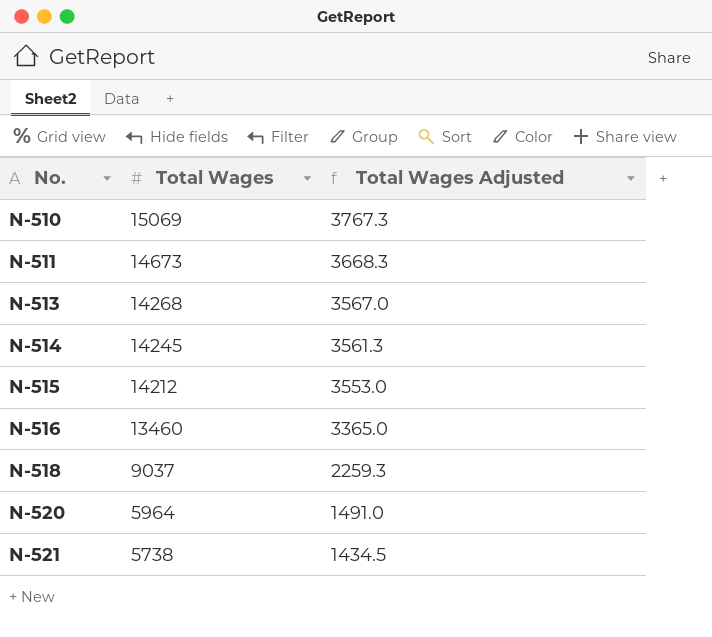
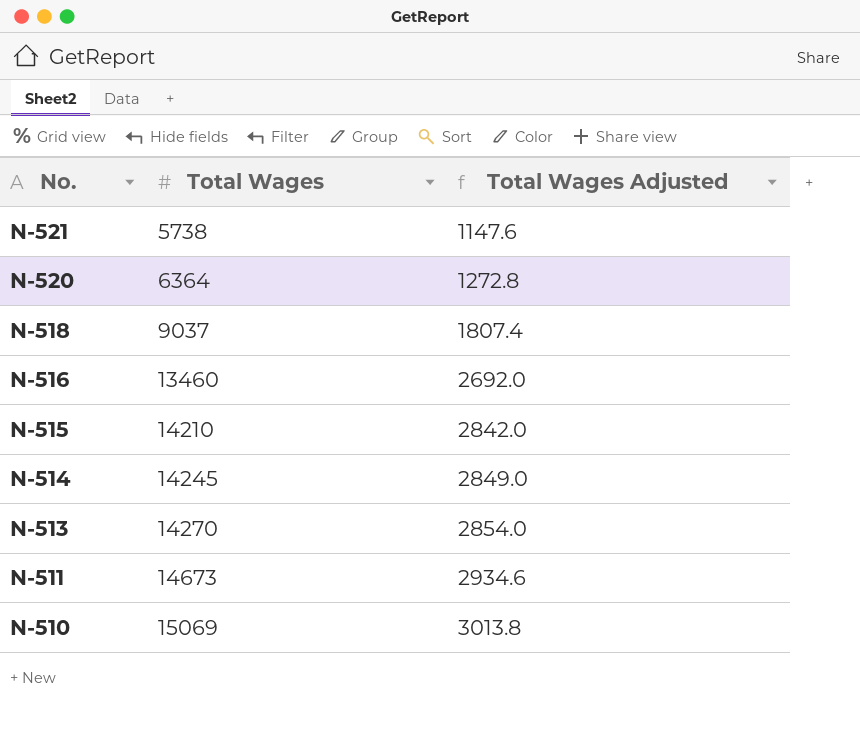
row order: No. ascending -> No. descending
column Total Wages Adjusted | formula: [Total Wages] * 0.25 -> [Total Wages] * 0.2
N-520 | Total Wages: 5964 -> 6364
N-515 | Total Wages: 14212 -> 14210
N-513 | Total Wages: 14268 -> 14270

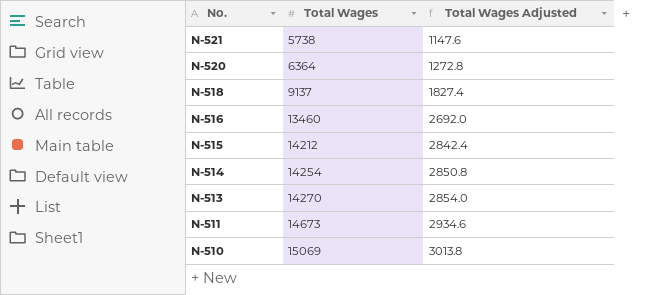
N-518 | Total Wages: 9037 -> 9137
N-518 | Total Wages Adjusted: 1807.4 -> 1827.4
N-515 | Total Wages: 14210 -> 14212
N-515 | Total Wages Adjusted: 2842.0 -> 2842.4
N-514 | Total Wages: 14245 -> 14254
N-514 | Total Wages Adjusted: 2849.0 -> 2850.8

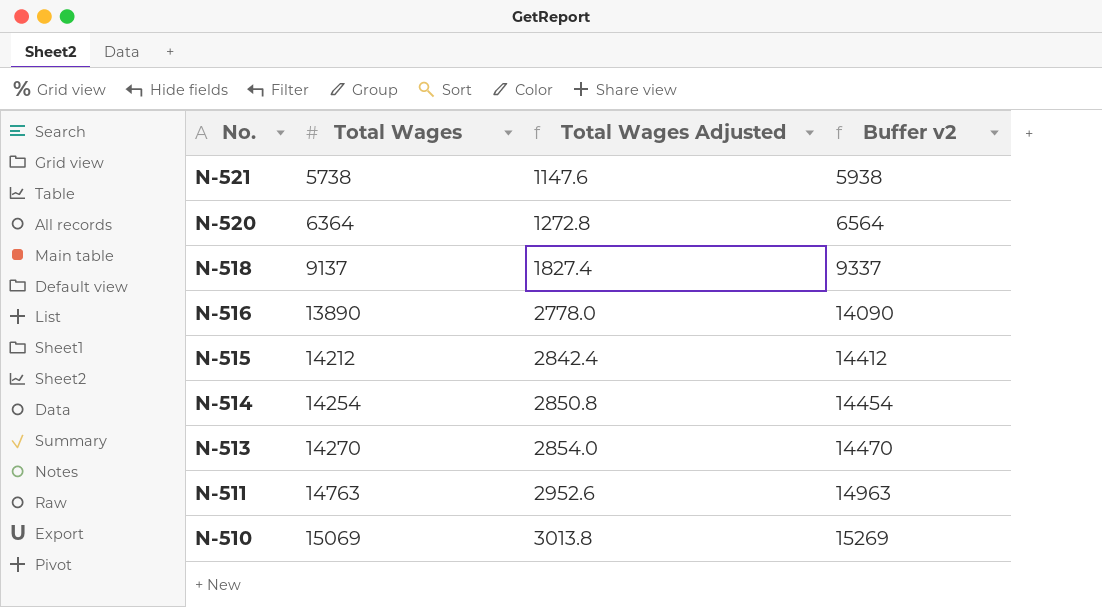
column Buffer v2 | formula: none -> [Total Wages] + 200
N-516 | Total Wages: 13460 -> 13890
N-516 | Total Wages Adjusted: 2692.0 -> 2778.0
N-511 | Total Wages: 14673 -> 14763
N-511 | Total Wages Adjusted: 2934.6 -> 2952.6

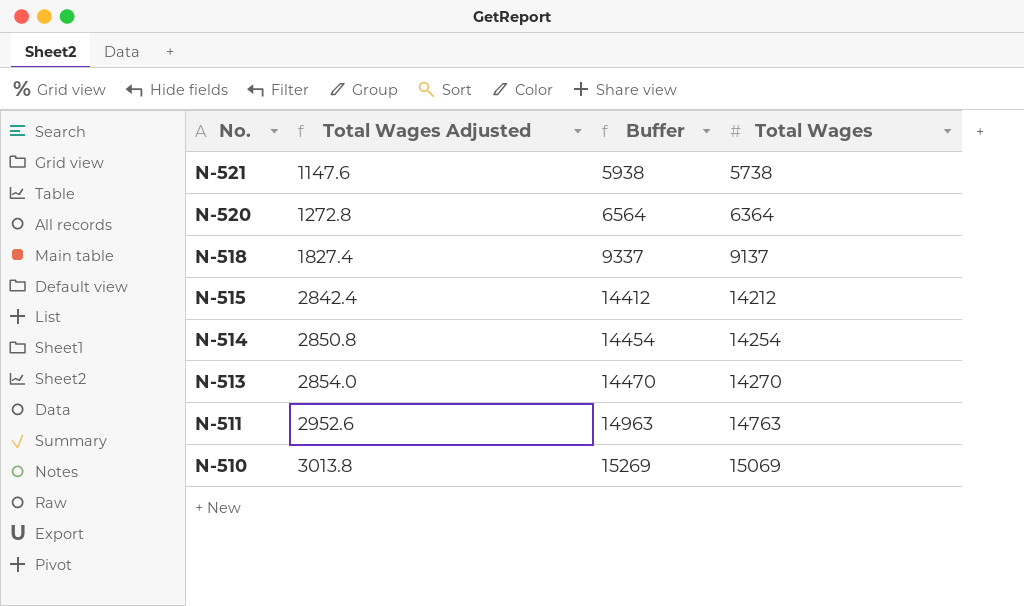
column name: Buffer v2 -> Buffer
column Total Wages | position: 2 -> 4
row N-516: 13890 | 2778.0 | 14090 -> none

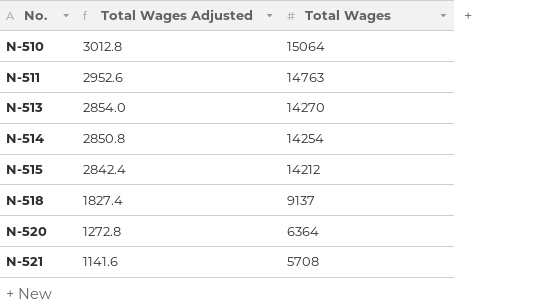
row order: No. descending -> No. ascending
column Buffer | formula: [Total Wages] + 200 -> none
N-510 | Total Wages Adjusted: 3013.8 -> 3012.8
N-510 | Total Wages: 15069 -> 15064
N-521 | Total Wages Adjusted: 1147.6 -> 1141.6
N-521 | Total Wages: 5738 -> 5708

